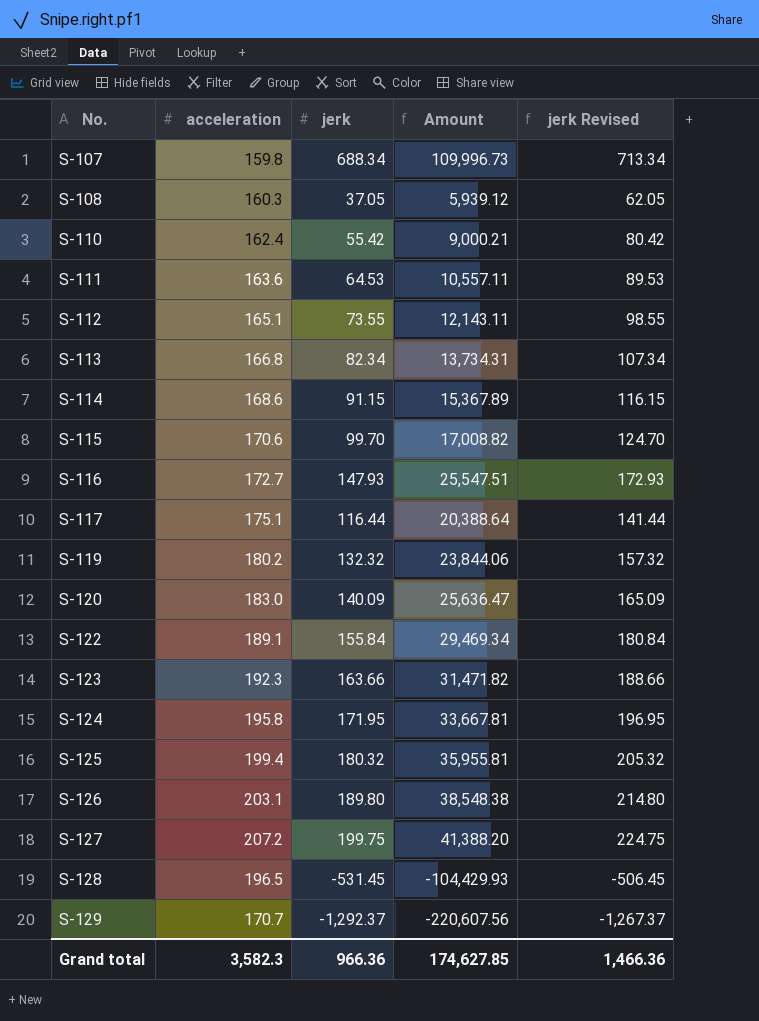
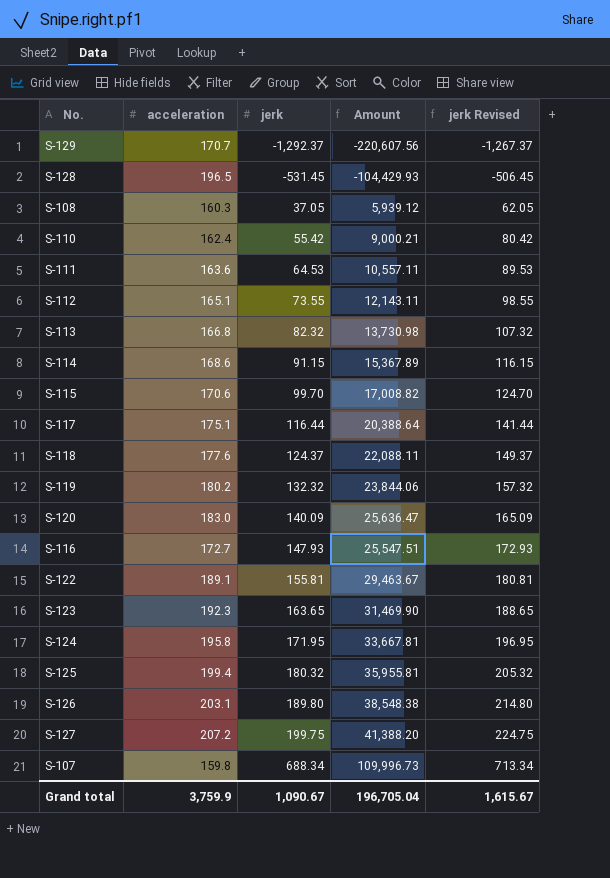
row order: No. ascending -> jerk ascending
S-113 | jerk: 82.34 -> 82.32
S-113 | Amount: 13,734.31 -> 13,730.98
S-113 | jerk Revised: 107.34 -> 107.32
row S-118: none -> 177.6 | 124.37 | 22,088.11 | 149.37
S-122 | jerk: 155.84 -> 155.81
S-122 | Amount: 29,469.34 -> 29,463.67
S-122 | jerk Revised: 180.84 -> 180.81
S-123 | jerk: 163.66 -> 163.65
S-123 | Amount: 31,471.82 -> 31,469.90
S-123 | jerk Revised: 188.66 -> 188.65
Grand total | acceleration: 3,582.3 -> 3,759.9
Grand total | jerk: 966.36 -> 1,090.67
Grand total | Amount: 174,627.85 -> 196,705.04
Grand total | jerk Revised: 1,466.36 -> 1,615.67

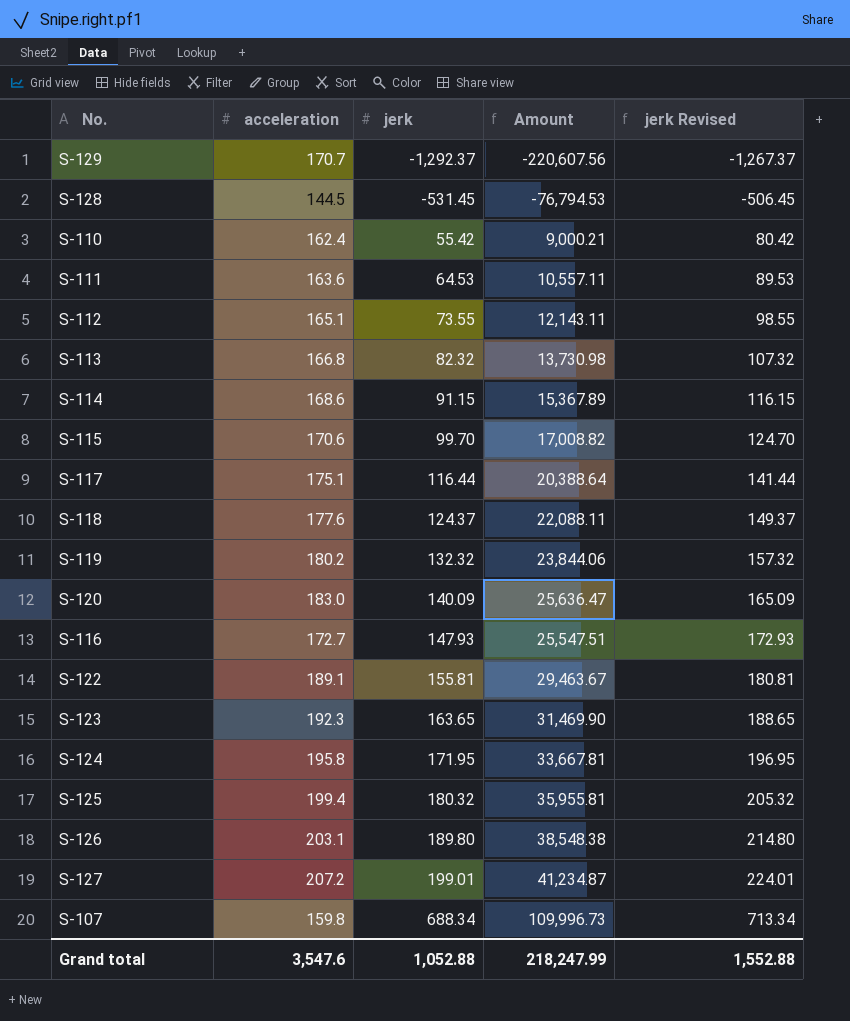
row S-108: 160.3 | 37.05 | 5,939.12 | 62.05 -> none
S-128 | acceleration: 196.5 -> 144.5
S-128 | Amount: -104,429.93 -> -76,794.53
S-127 | jerk: 199.75 -> 199.01
S-127 | Amount: 41,388.20 -> 41,234.87
S-127 | jerk Revised: 224.75 -> 224.01
Grand total | acceleration: 3,759.9 -> 3,547.6
Grand total | jerk: 1,090.67 -> 1,052.88
Grand total | Amount: 196,705.04 -> 218,247.99
Grand total | jerk Revised: 1,615.67 -> 1,552.88

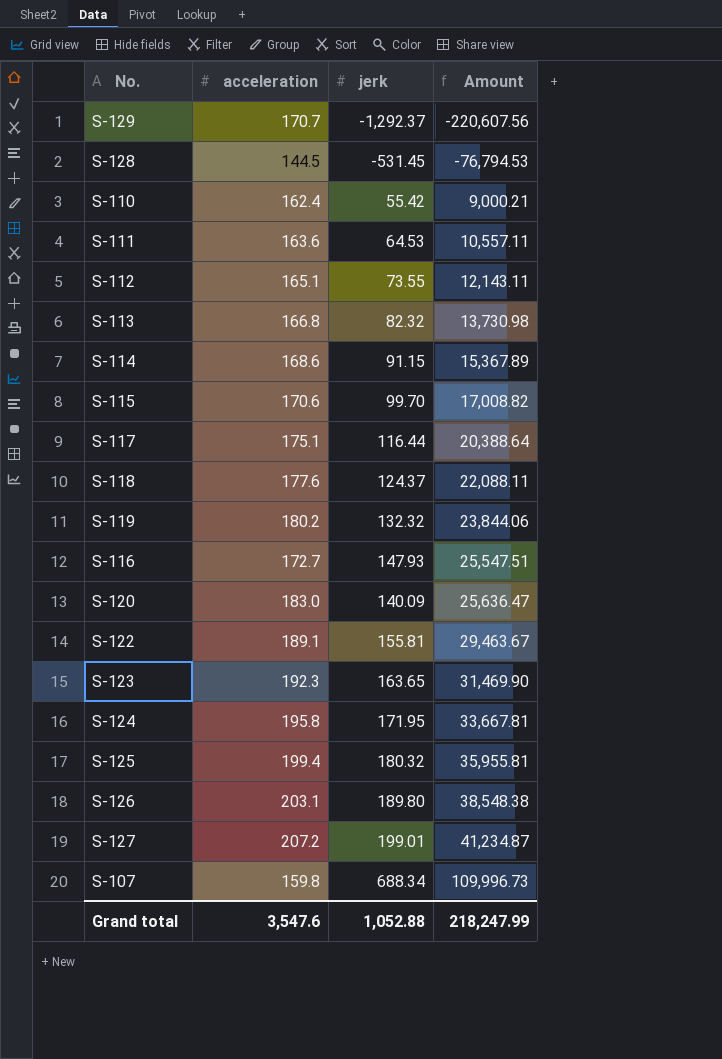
row order: jerk ascending -> Amount ascending
column jerk Revised | formula: [jerk] + 25 -> none

